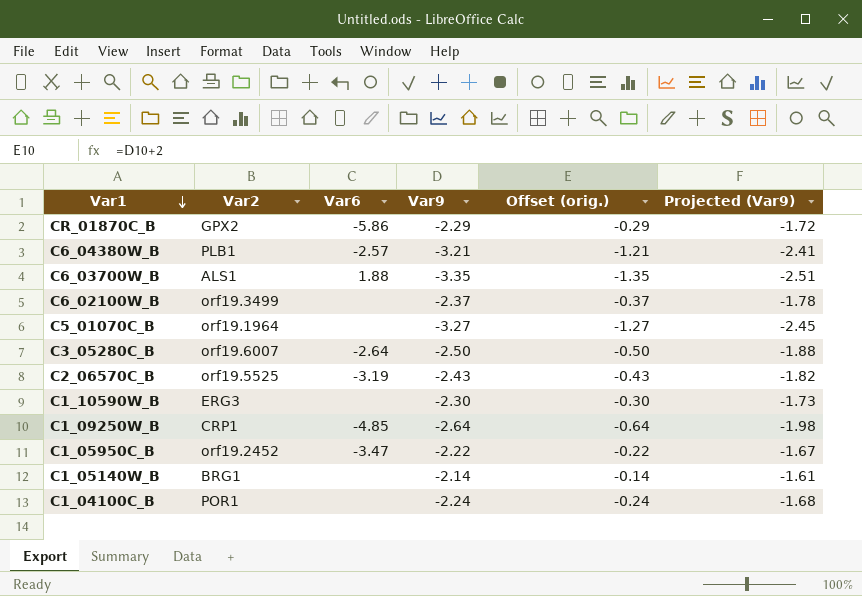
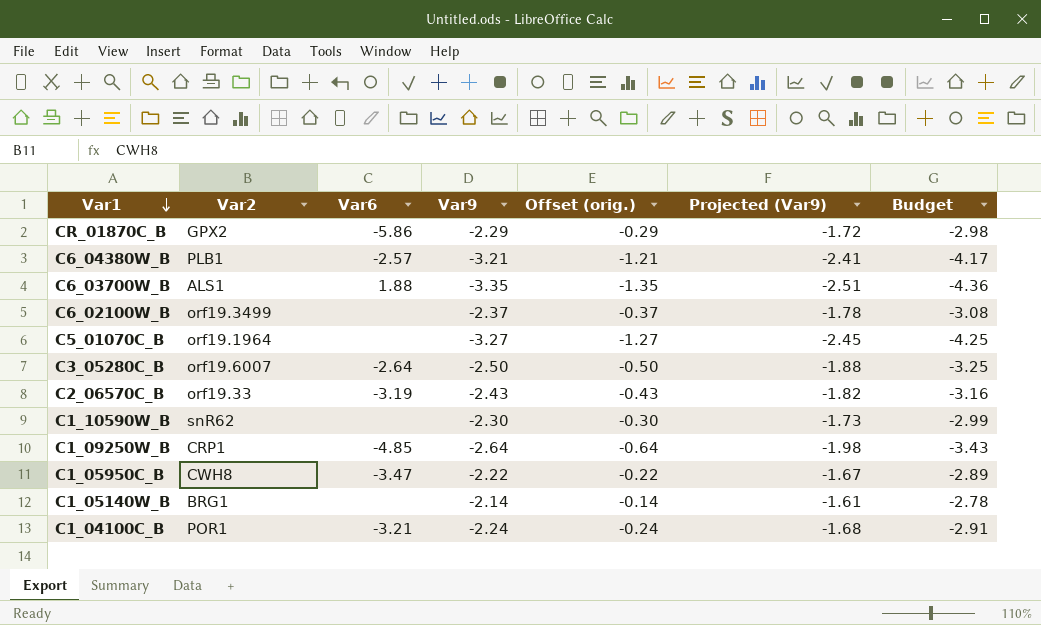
column Budget | formula: none -> [Var9] * 1.3
C2_06570C_B | Var2: orf19.5525 -> orf19.33
C1_10590W_B | Var2: ERG3 -> snR62
C1_05950C_B | Var2: orf19.2452 -> CWH8
C1_04100C_B | Var6: none -> -3.21

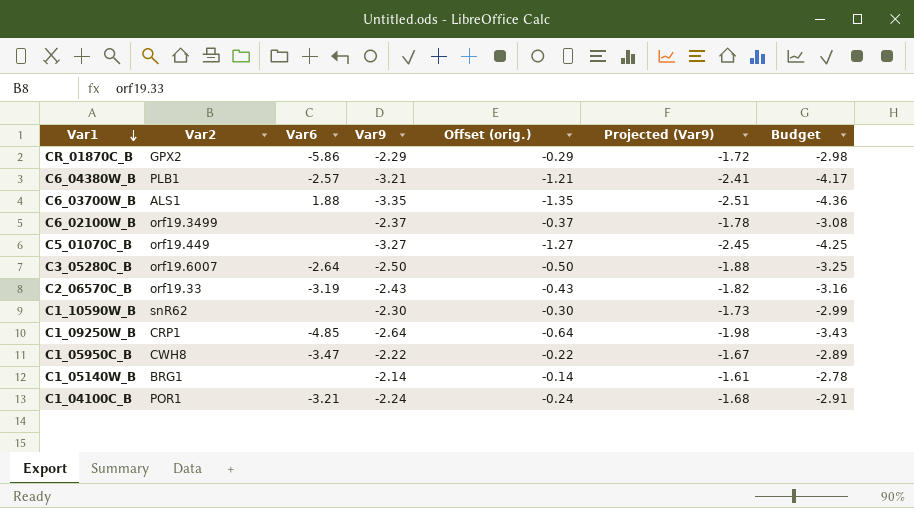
C5_01070C_B | Var2: orf19.1964 -> orf19.449

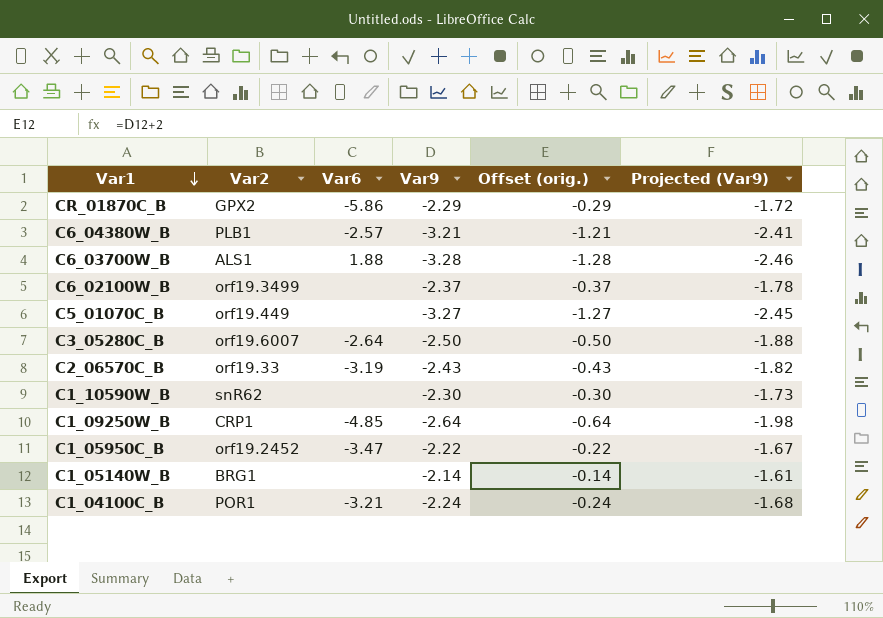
column Budget | formula: [Var9] * 1.3 -> none
C6_03700W_B | Var9: -3.35 -> -3.28
C6_03700W_B | Offset (orig.): -1.35 -> -1.28
C6_03700W_B | Projected (Var9): -2.51 -> -2.46
C1_05950C_B | Var2: CWH8 -> orf19.2452

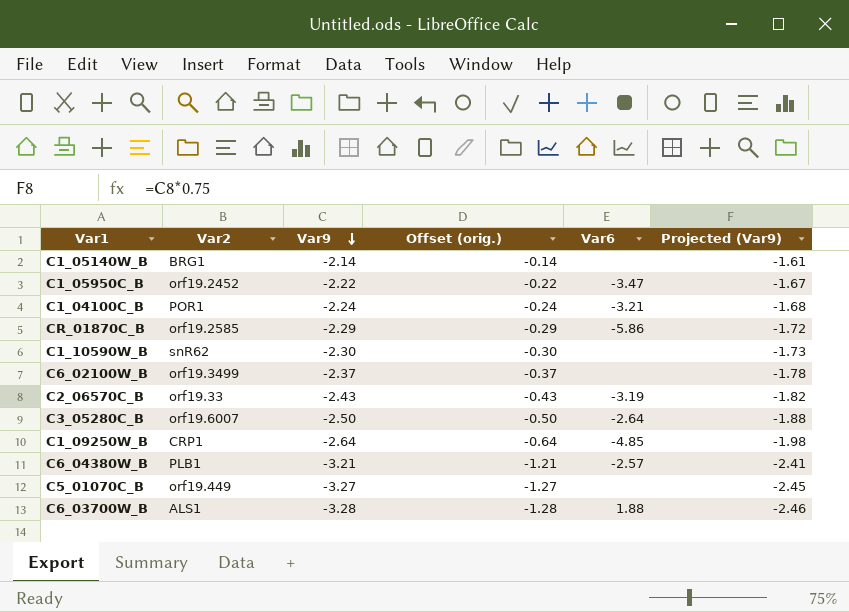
row order: Var1 descending -> Var9 descending
column Var6 | position: 3 -> 5
CR_01870C_B | Var2: GPX2 -> orf19.2585

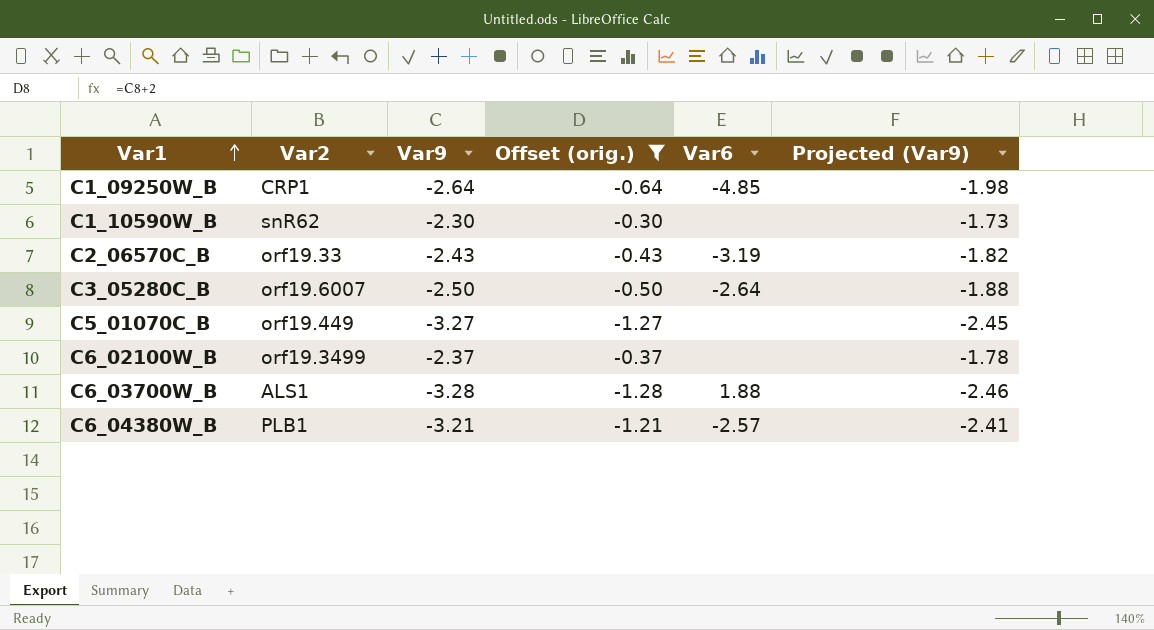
filter: none -> Offset (orig.) <= -0.30
row order: Var9 descending -> Var1 ascending

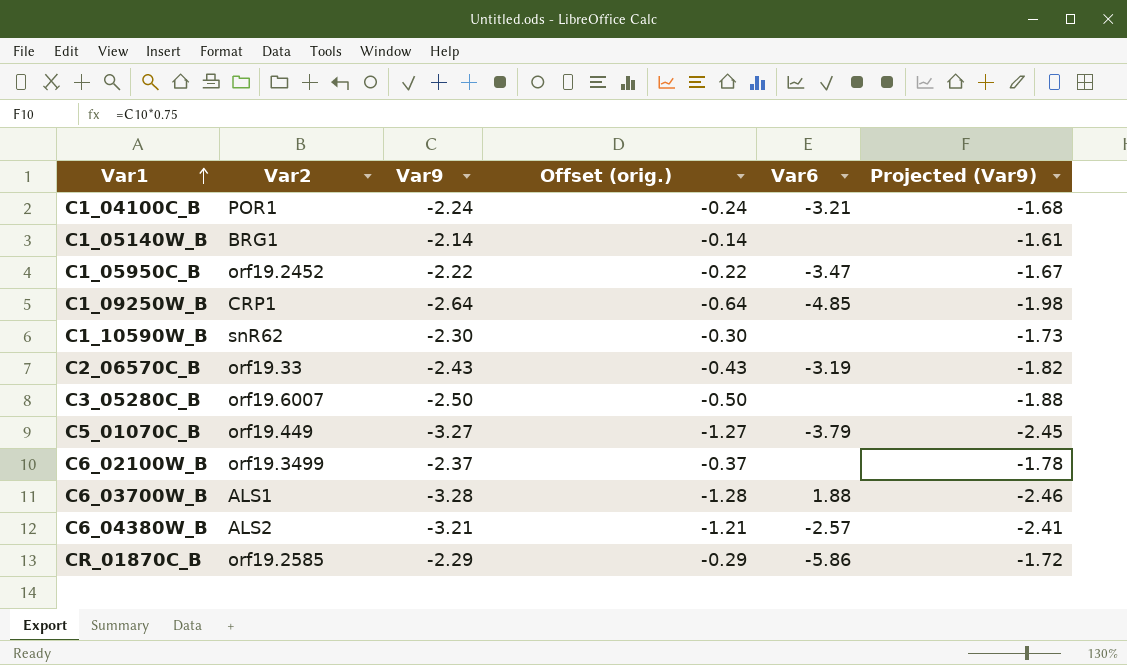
filter: Offset (orig.) <= -0.30 -> none
C3_05280C_B | Var6: -2.64 -> none
C5_01070C_B | Var6: none -> -3.79
C6_04380W_B | Var2: PLB1 -> ALS2

